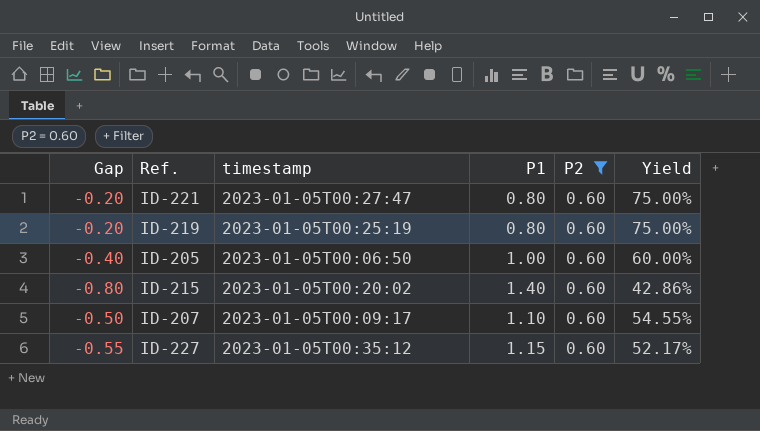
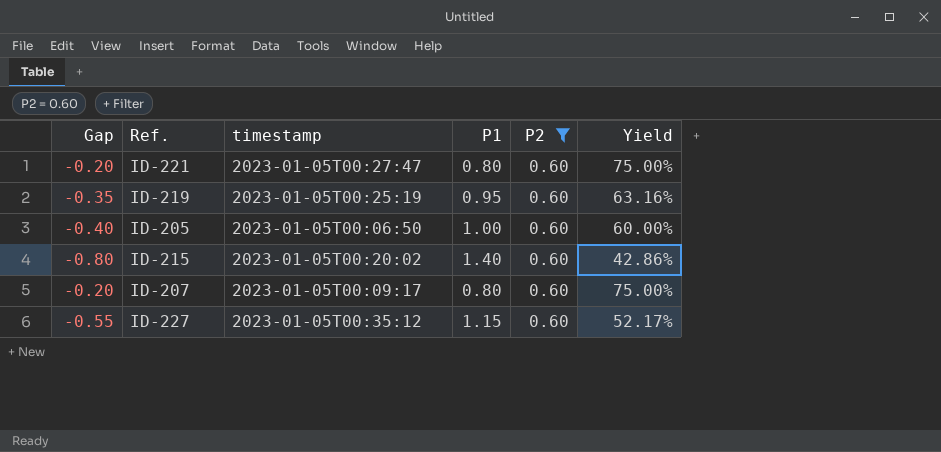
ID-219 | Gap: -0.20 -> -0.35
ID-219 | P1: 0.80 -> 0.95
ID-219 | Yield: 75.00% -> 63.16%
ID-207 | Gap: -0.50 -> -0.20
ID-207 | P1: 1.10 -> 0.80
ID-207 | Yield: 54.55% -> 75.00%

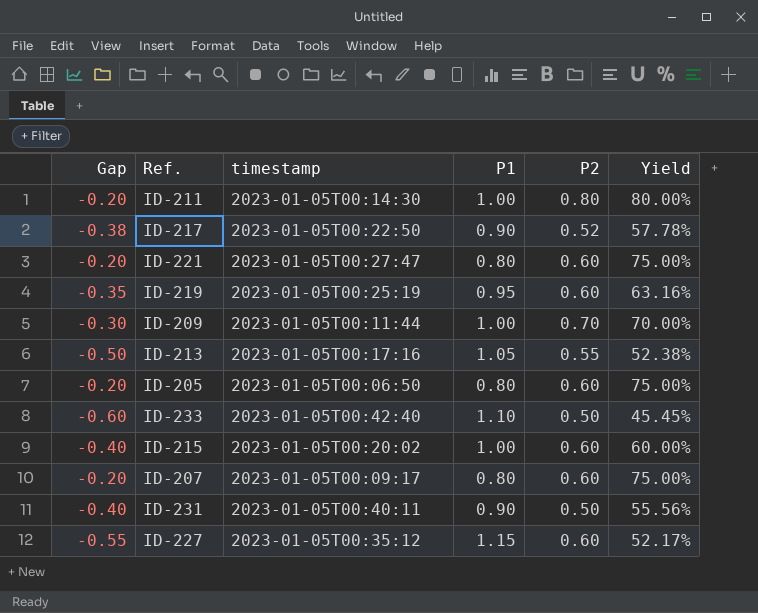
filter: P2 = 0.60 -> none
ID-205 | Gap: -0.40 -> -0.20
ID-205 | P1: 1.00 -> 0.80
ID-205 | Yield: 60.00% -> 75.00%
ID-215 | Gap: -0.80 -> -0.40
ID-215 | P1: 1.40 -> 1.00
ID-215 | Yield: 42.86% -> 60.00%

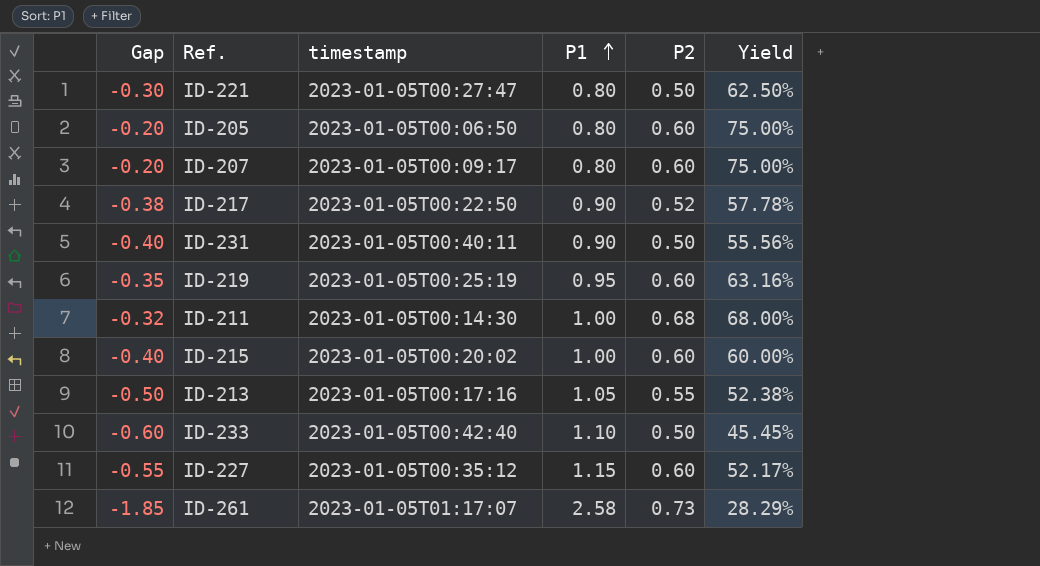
row order: none -> P1 ascending
row ID-209: -0.30 | 2023-01-05T00:11:44 | 1.00 | 0.70 | 70.00% -> none
ID-221 | Gap: -0.20 -> -0.30
ID-221 | P2: 0.60 -> 0.50
ID-221 | Yield: 75.00% -> 62.50%
ID-211 | Gap: -0.20 -> -0.32
ID-211 | P2: 0.80 -> 0.68
ID-211 | Yield: 80.00% -> 68.00%
row ID-261: none -> -1.85 | 2023-01-05T01:17:07 | 2.58 | 0.73 | 28.29%

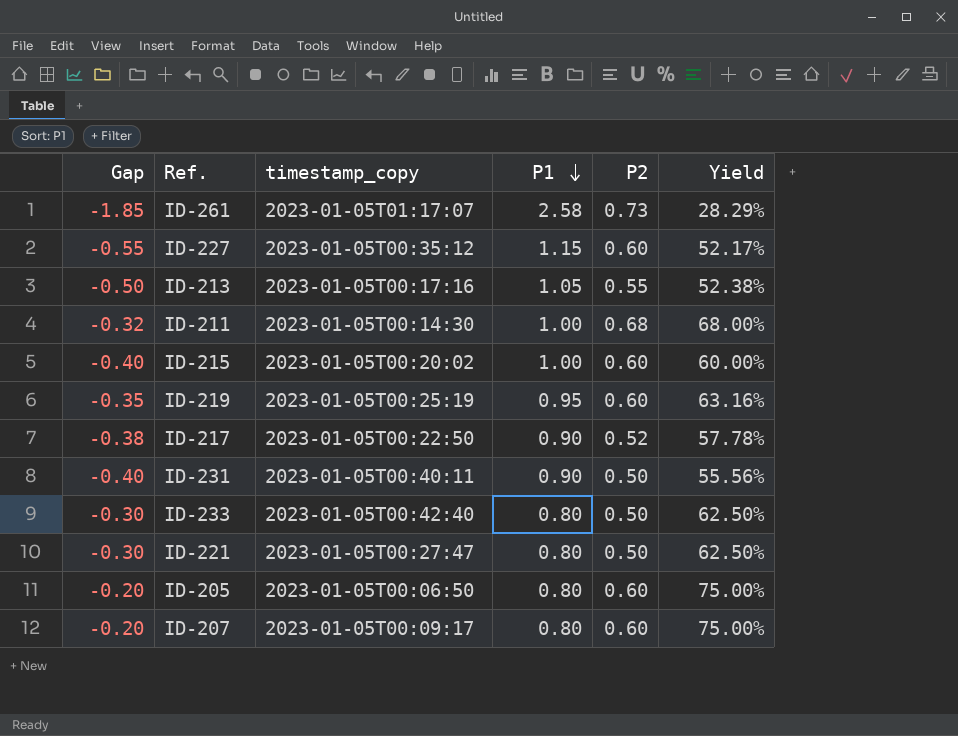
row order: P1 ascending -> P1 descending
column name: timestamp -> timestamp_copy
ID-233 | Gap: -0.60 -> -0.30
ID-233 | P1: 1.10 -> 0.80
ID-233 | Yield: 45.45% -> 62.50%

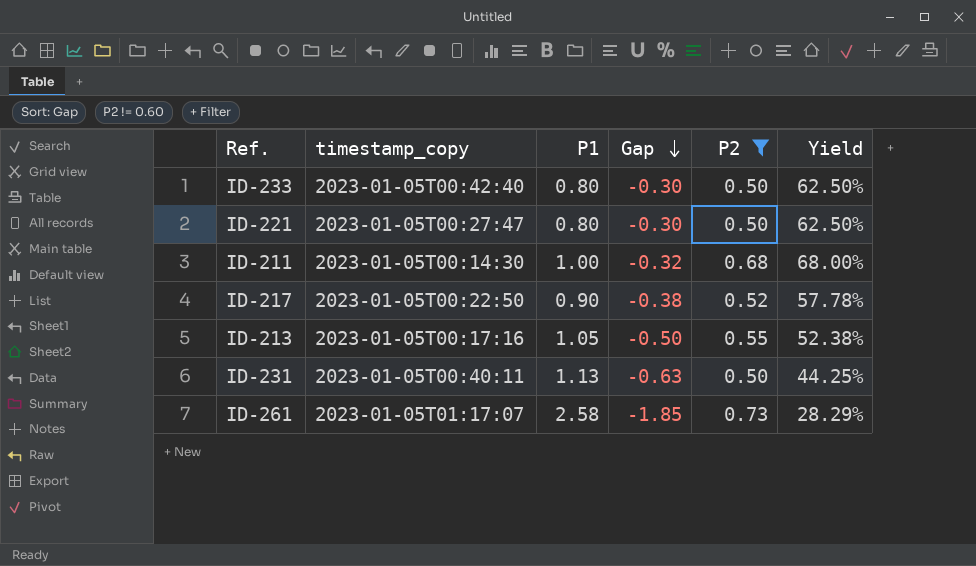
filter: none -> P2 != 0.60
row order: P1 descending -> Gap descending
column Gap | position: 1 -> 4
ID-231 | P1: 0.90 -> 1.13
ID-231 | Gap: -0.40 -> -0.63
ID-231 | Yield: 55.56% -> 44.25%

